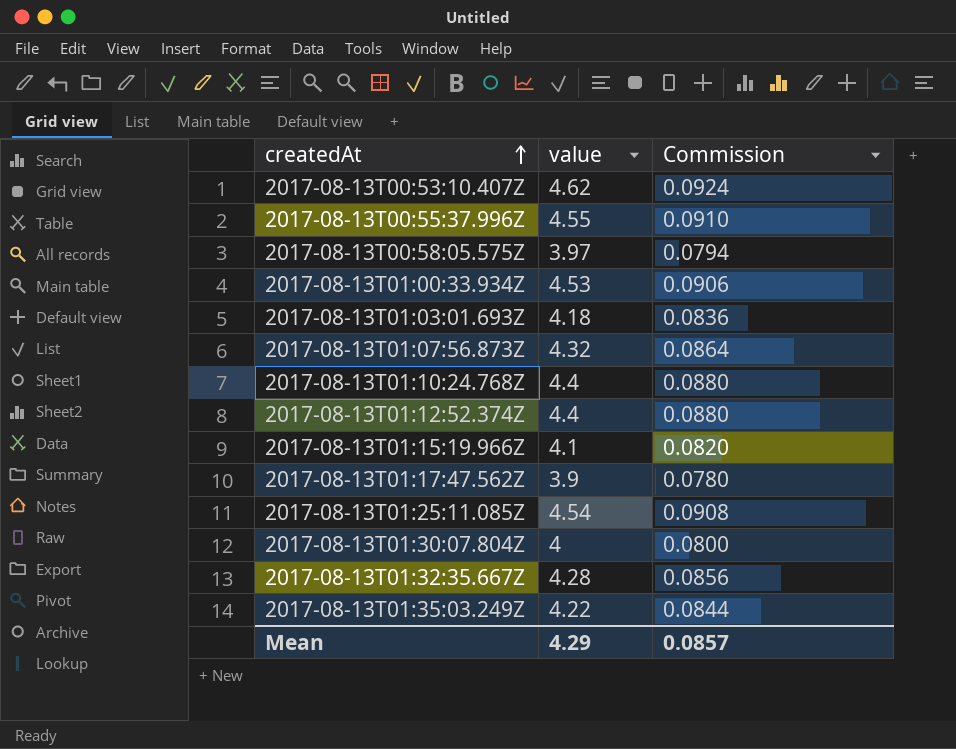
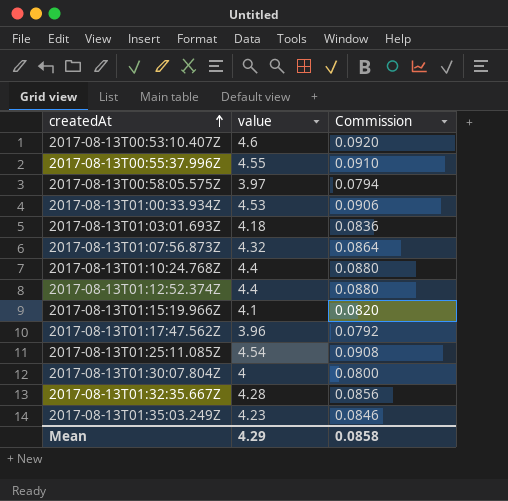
2017-08-13T00:53:10.407Z | value: 4.62 -> 4.6
2017-08-13T00:53:10.407Z | Commission: 0.0924 -> 0.0920
2017-08-13T01:17:47.562Z | value: 3.9 -> 3.96
2017-08-13T01:17:47.562Z | Commission: 0.0780 -> 0.0792
2017-08-13T01:35:03.249Z | value: 4.22 -> 4.23
2017-08-13T01:35:03.249Z | Commission: 0.0844 -> 0.0846
Mean | Commission: 0.0857 -> 0.0858

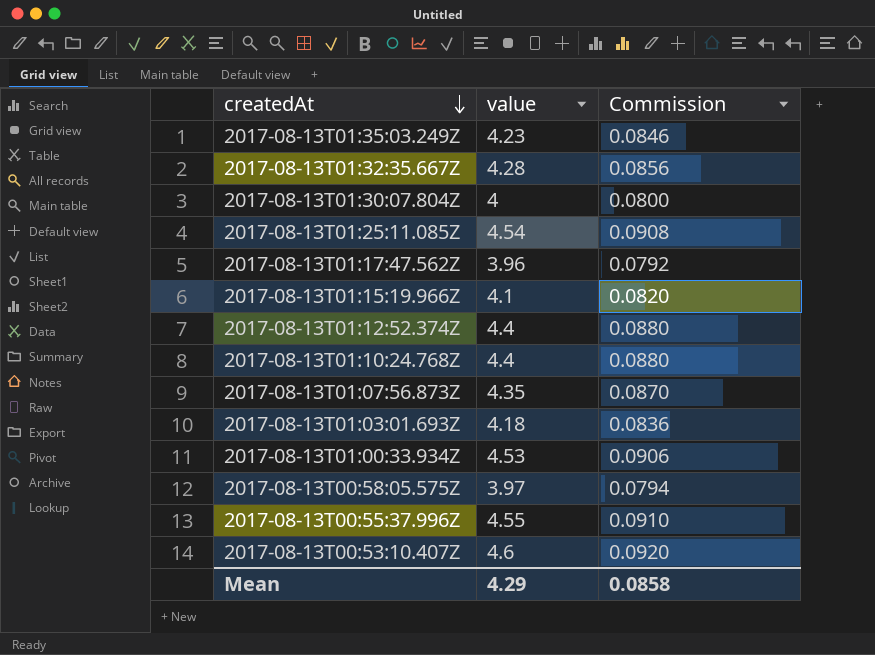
row order: createdAt ascending -> createdAt descending
2017-08-13T01:07:56.873Z | value: 4.32 -> 4.35
2017-08-13T01:07:56.873Z | Commission: 0.0864 -> 0.0870

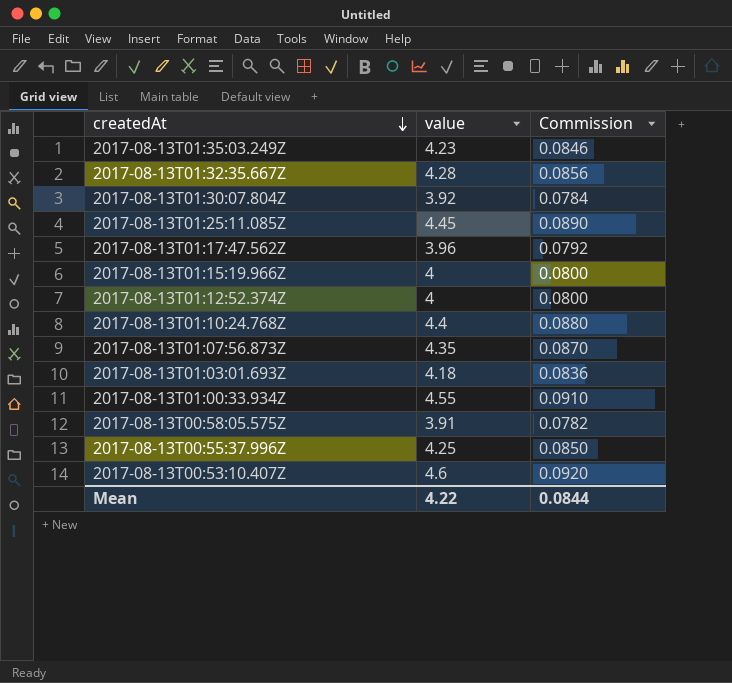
2017-08-13T01:30:07.804Z | value: 4 -> 3.92
2017-08-13T01:30:07.804Z | Commission: 0.0800 -> 0.0784
2017-08-13T01:25:11.085Z | value: 4.54 -> 4.45
2017-08-13T01:25:11.085Z | Commission: 0.0908 -> 0.0890
2017-08-13T01:15:19.966Z | value: 4.1 -> 4
2017-08-13T01:15:19.966Z | Commission: 0.0820 -> 0.0800
2017-08-13T01:12:52.374Z | value: 4.4 -> 4
2017-08-13T01:12:52.374Z | Commission: 0.0880 -> 0.0800
2017-08-13T01:00:33.934Z | value: 4.53 -> 4.55
2017-08-13T01:00:33.934Z | Commission: 0.0906 -> 0.0910
2017-08-13T00:58:05.575Z | value: 3.97 -> 3.91
2017-08-13T00:58:05.575Z | Commission: 0.0794 -> 0.0782
2017-08-13T00:55:37.996Z | value: 4.55 -> 4.25
2017-08-13T00:55:37.996Z | Commission: 0.0910 -> 0.0850
Mean | value: 4.29 -> 4.22
Mean | Commission: 0.0858 -> 0.0844

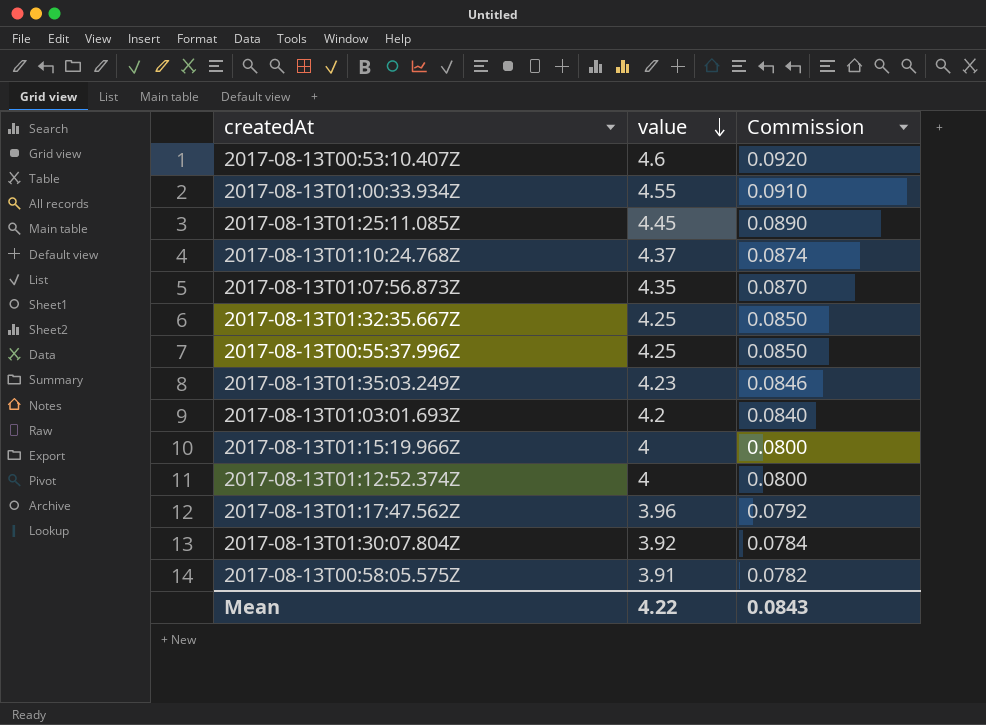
row order: createdAt descending -> value descending
2017-08-13T01:10:24.768Z | value: 4.4 -> 4.37
2017-08-13T01:10:24.768Z | Commission: 0.0880 -> 0.0874
2017-08-13T01:32:35.667Z | value: 4.28 -> 4.25
2017-08-13T01:32:35.667Z | Commission: 0.0856 -> 0.0850
2017-08-13T01:03:01.693Z | value: 4.18 -> 4.2
2017-08-13T01:03:01.693Z | Commission: 0.0836 -> 0.0840
Mean | Commission: 0.0844 -> 0.0843

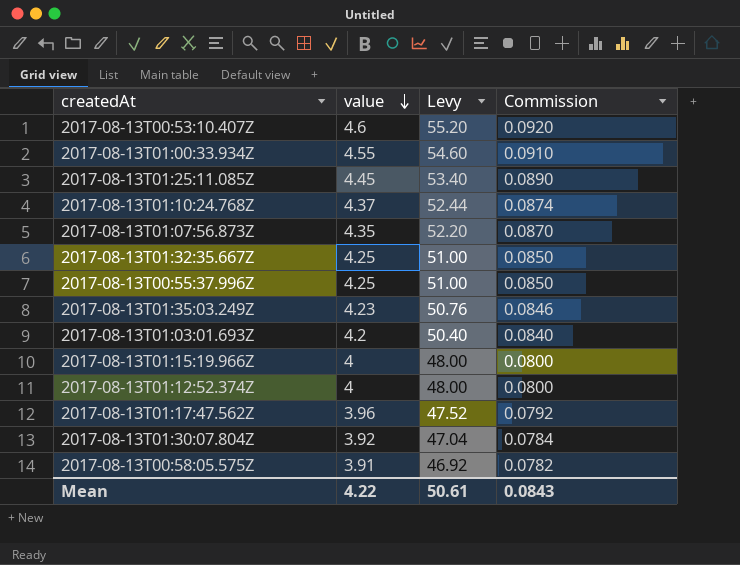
column Levy | formula: none -> [value] * 12

